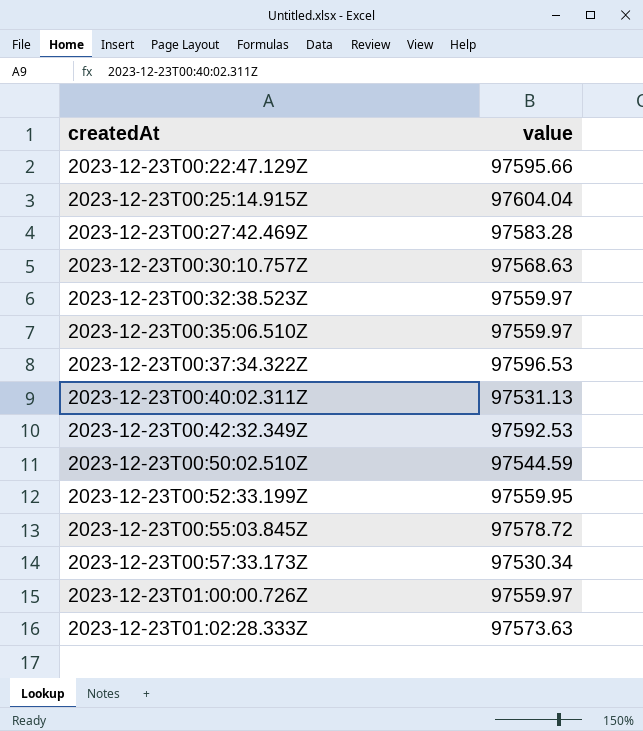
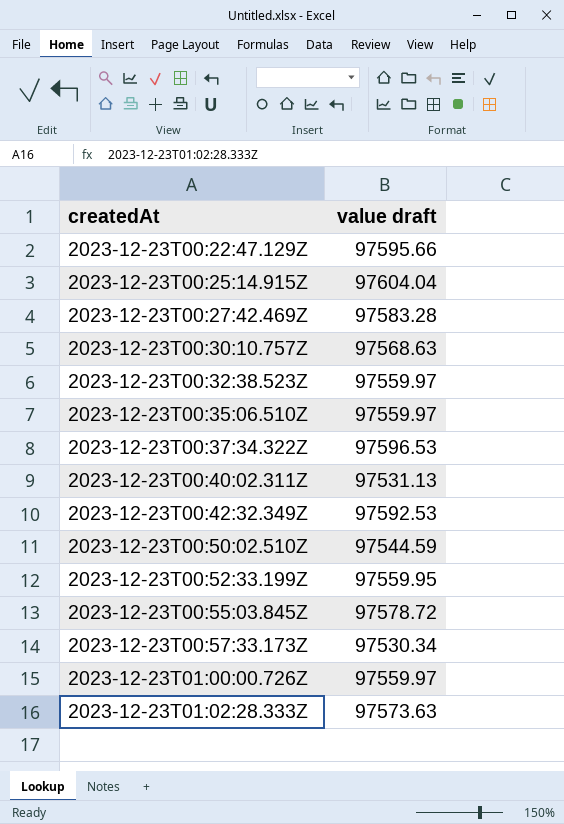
column name: value -> value draft

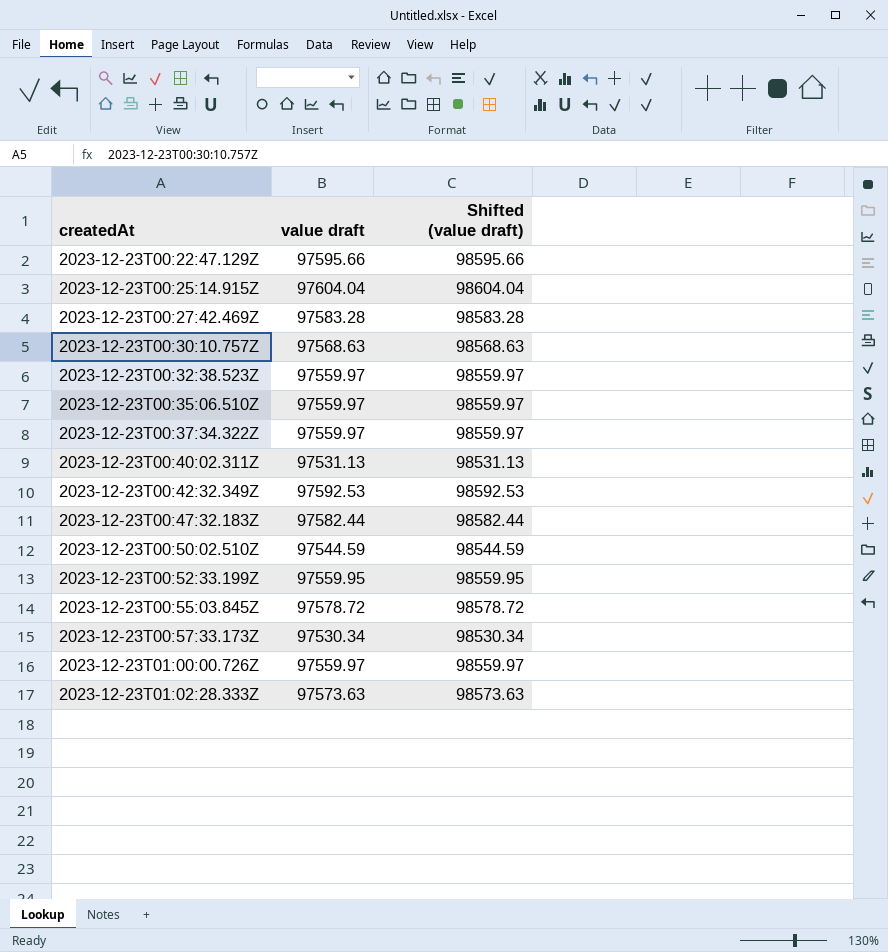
column Shifted (value draft) | formula: none -> [value draft] + 1000
2023-12-23T00:37:34.322Z | value draft: 97596.53 -> 97559.97
row 2023-12-23T00:47:32.183Z: none -> 97582.44 | 98582.44

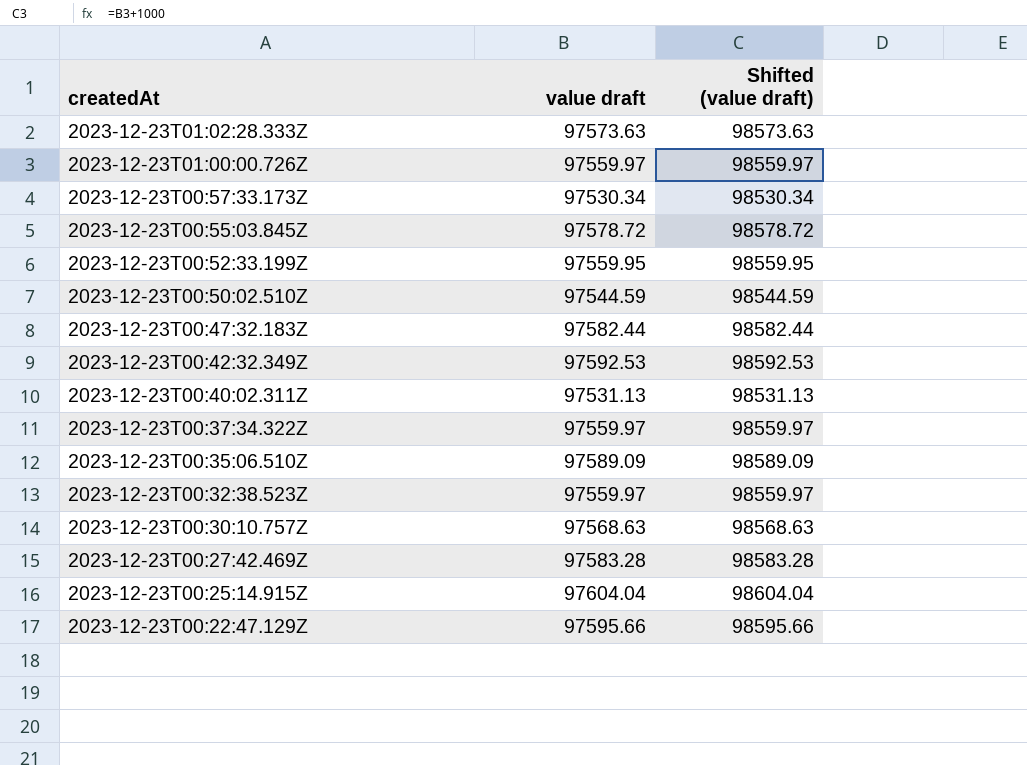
row order: createdAt ascending -> createdAt descending
2023-12-23T00:35:06.510Z | value draft: 97559.97 -> 97589.09
2023-12-23T00:35:06.510Z | Shifted (value draft): 98559.97 -> 98589.09

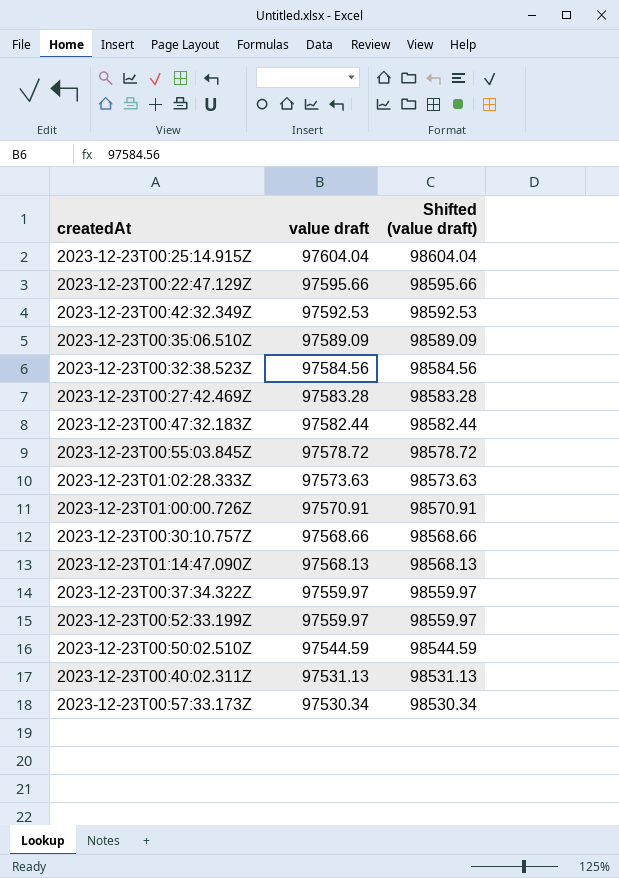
row order: createdAt descending -> value draft descending
2023-12-23T00:32:38.523Z | value draft: 97559.97 -> 97584.56
2023-12-23T00:32:38.523Z | Shifted (value draft): 98559.97 -> 98584.56
2023-12-23T01:00:00.726Z | value draft: 97559.97 -> 97570.91
2023-12-23T01:00:00.726Z | Shifted (value draft): 98559.97 -> 98570.91
2023-12-23T00:30:10.757Z | value draft: 97568.63 -> 97568.66
2023-12-23T00:30:10.757Z | Shifted (value draft): 98568.63 -> 98568.66
row 2023-12-23T01:14:47.090Z: none -> 97568.13 | 98568.13
2023-12-23T00:52:33.199Z | value draft: 97559.95 -> 97559.97
2023-12-23T00:52:33.199Z | Shifted (value draft): 98559.95 -> 98559.97

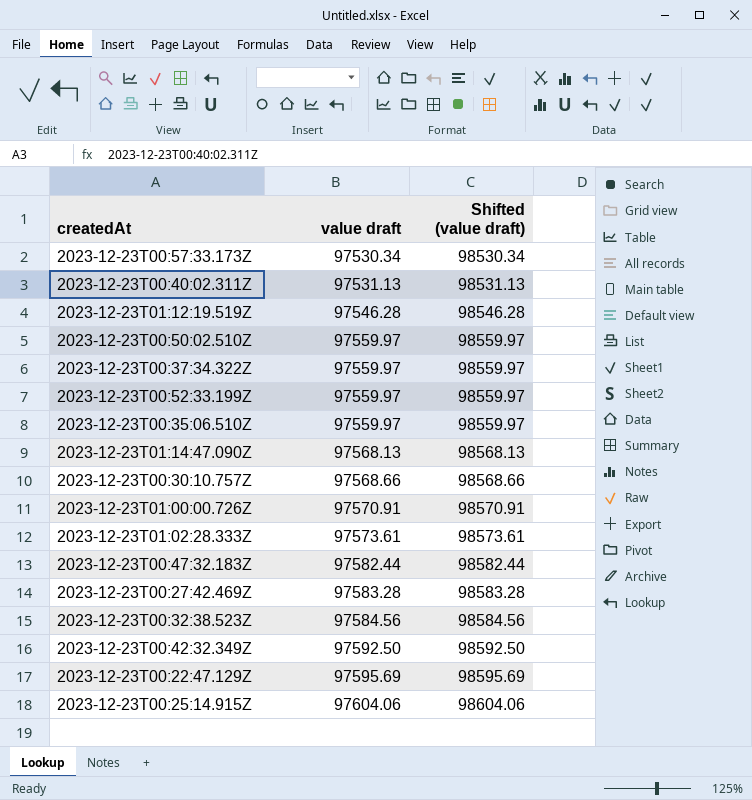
row order: value draft descending -> value draft ascending
row 2023-12-23T00:55:03.845Z: 97578.72 | 98578.72 -> none
row 2023-12-23T01:12:19.519Z: none -> 97546.28 | 98546.28
2023-12-23T00:50:02.510Z | value draft: 97544.59 -> 97559.97
2023-12-23T00:50:02.510Z | Shifted (value draft): 98544.59 -> 98559.97
2023-12-23T00:35:06.510Z | value draft: 97589.09 -> 97559.97
2023-12-23T00:35:06.510Z | Shifted (value draft): 98589.09 -> 98559.97
2023-12-23T01:02:28.333Z | value draft: 97573.63 -> 97573.61
2023-12-23T01:02:28.333Z | Shifted (value draft): 98573.63 -> 98573.61
2023-12-23T00:42:32.349Z | value draft: 97592.53 -> 97592.50
2023-12-23T00:42:32.349Z | Shifted (value draft): 98592.53 -> 98592.50
2023-12-23T00:22:47.129Z | value draft: 97595.66 -> 97595.69
2023-12-23T00:22:47.129Z | Shifted (value draft): 98595.66 -> 98595.69
2023-12-23T00:25:14.915Z | value draft: 97604.04 -> 97604.06
2023-12-23T00:25:14.915Z | Shifted (value draft): 98604.04 -> 98604.06

